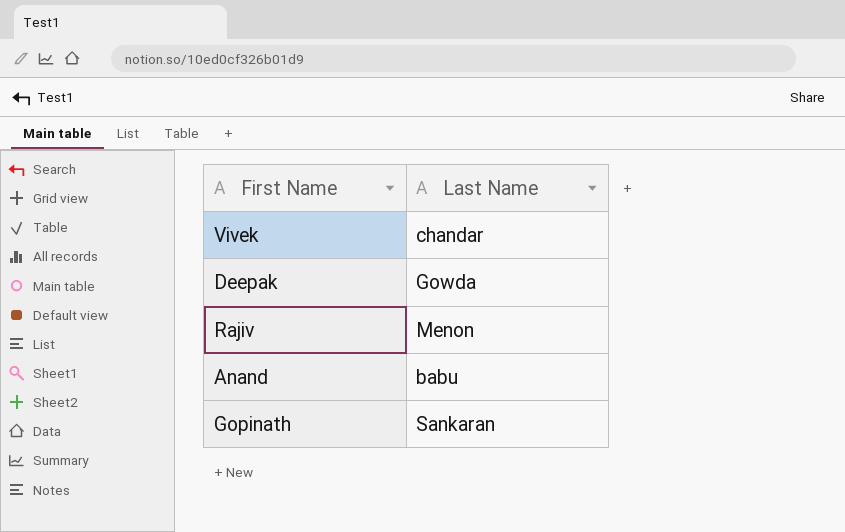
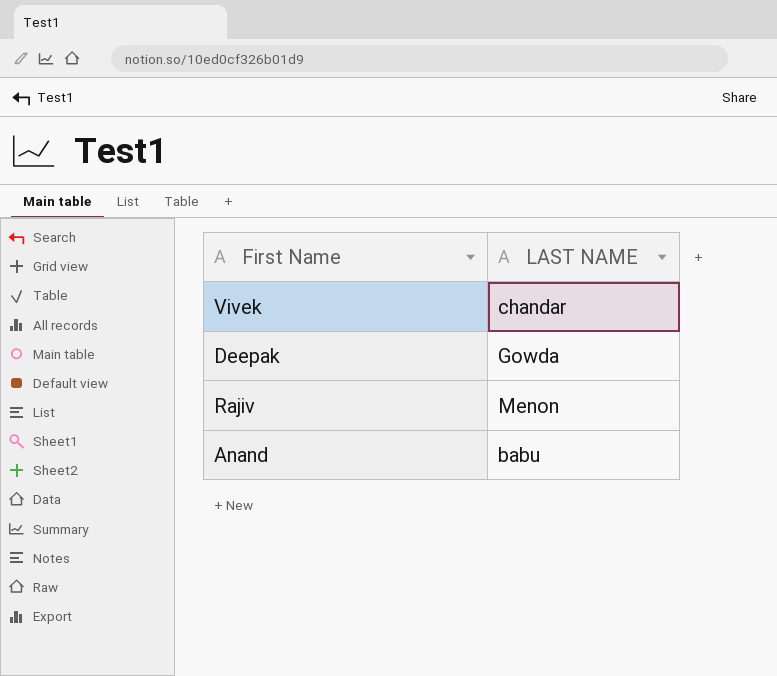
column name: Last Name -> LAST NAME
row Gopinath: Sankaran -> none

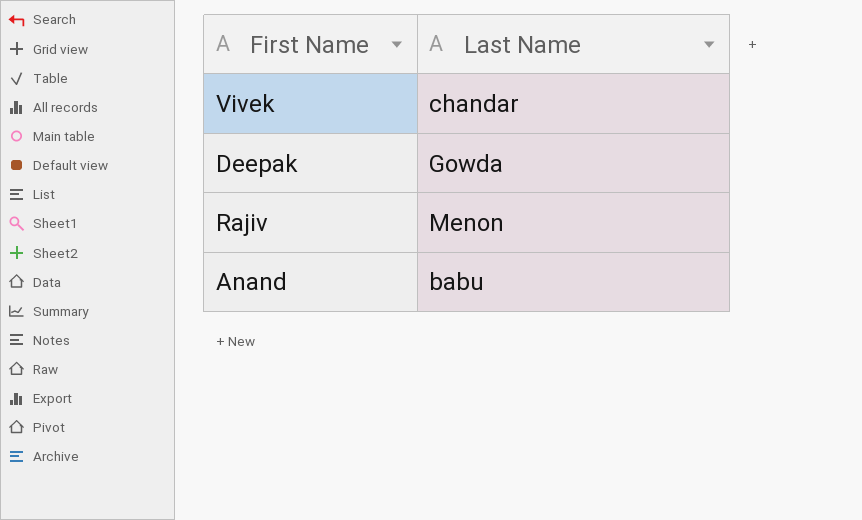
column name: LAST NAME -> Last Name

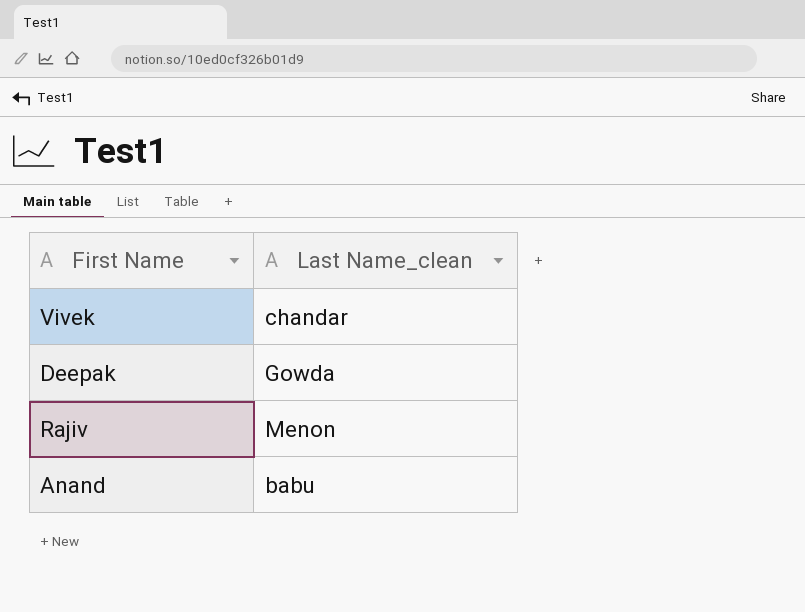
column name: Last Name -> Last Name_clean

